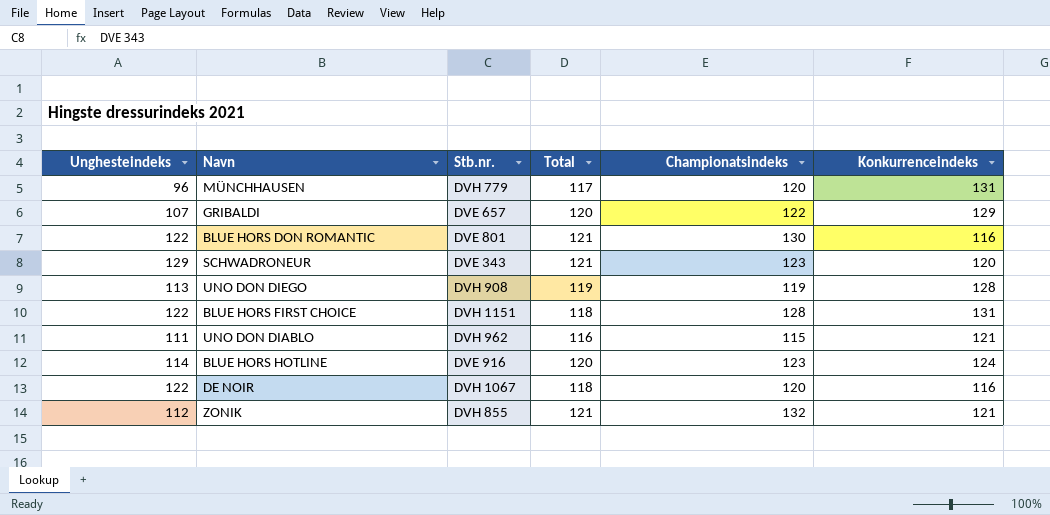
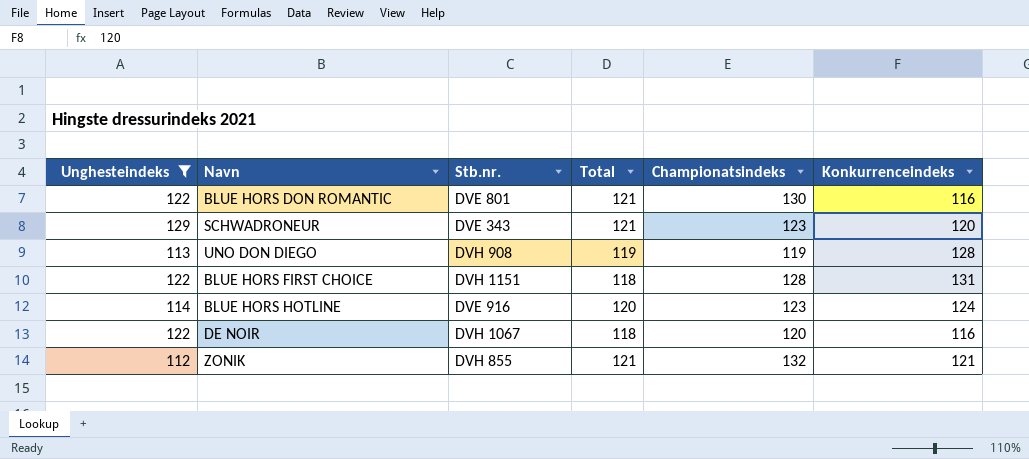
filter: none -> Unghesteindeks >= 112

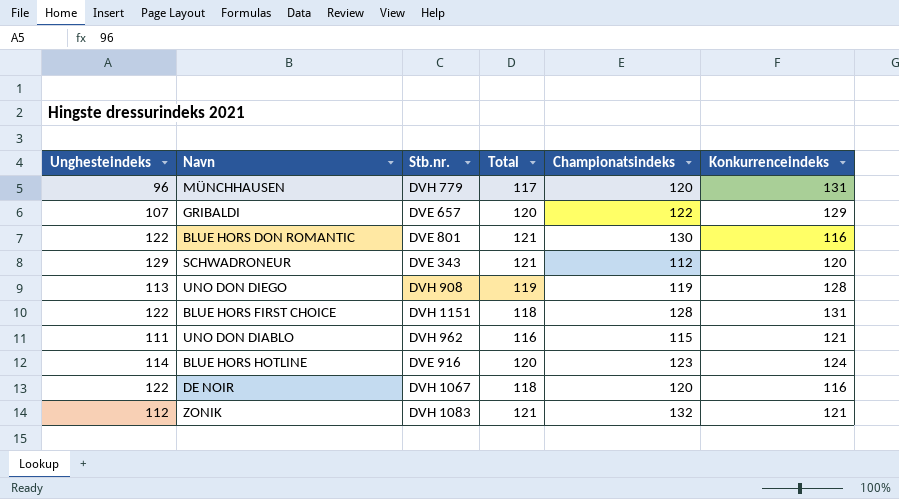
filter: Unghesteindeks >= 112 -> none
SCHWADRONEUR | Championatsindeks: 123 -> 112
ZONIK | Stb.nr.: DVH 855 -> DVH 1083

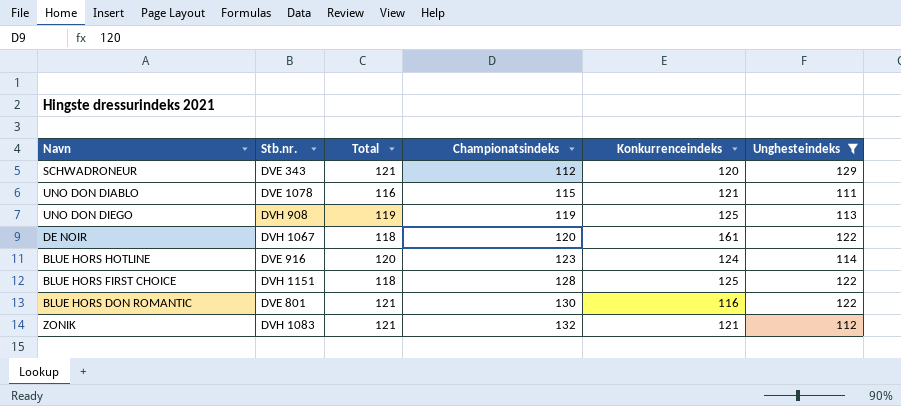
filter: none -> Unghesteindeks >= 111
row order: none -> Championatsindeks ascending
column Unghesteindeks | position: 1 -> 6
UNO DON DIABLO | Stb.nr.: DVH 962 -> DVE 1078
UNO DON DIEGO | Konkurrenceindeks: 128 -> 125
DE NOIR | Konkurrenceindeks: 116 -> 161
BLUE HORS FIRST CHOICE | Konkurrenceindeks: 131 -> 125

